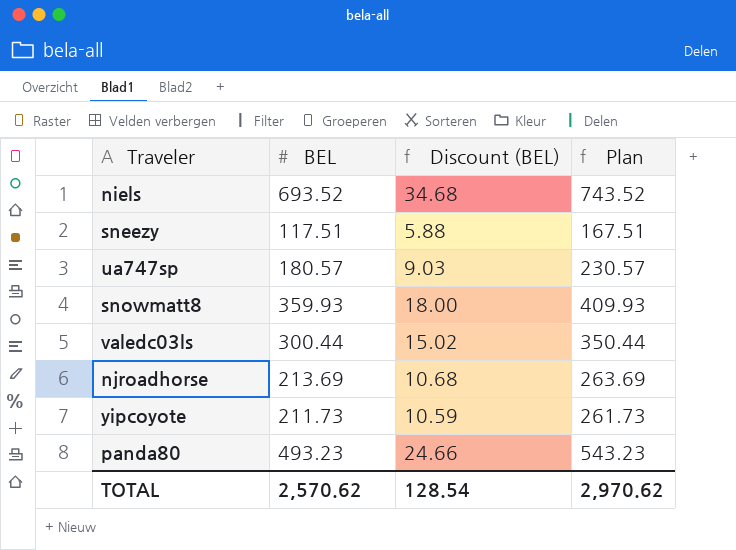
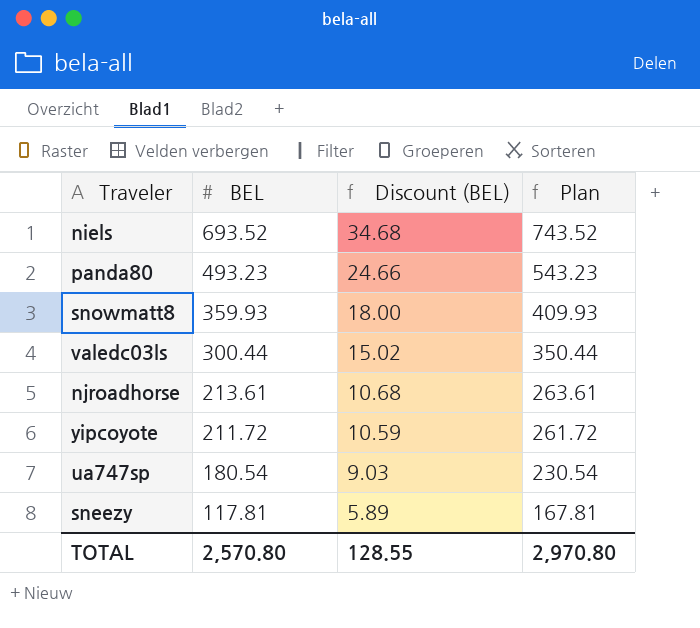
row order: none -> BEL descending
njroadhorse | BEL: 213.69 -> 213.61
njroadhorse | Plan: 263.69 -> 263.61
yipcoyote | BEL: 211.73 -> 211.72
yipcoyote | Plan: 261.73 -> 261.72
ua747sp | BEL: 180.57 -> 180.54
ua747sp | Plan: 230.57 -> 230.54
sneezy | BEL: 117.51 -> 117.81
sneezy | Discount (BEL): 5.88 -> 5.89
sneezy | Plan: 167.51 -> 167.81
TOTAL | BEL: 2,570.62 -> 2,570.80
TOTAL | Discount (BEL): 128.54 -> 128.55
TOTAL | Plan: 2,970.62 -> 2,970.80

